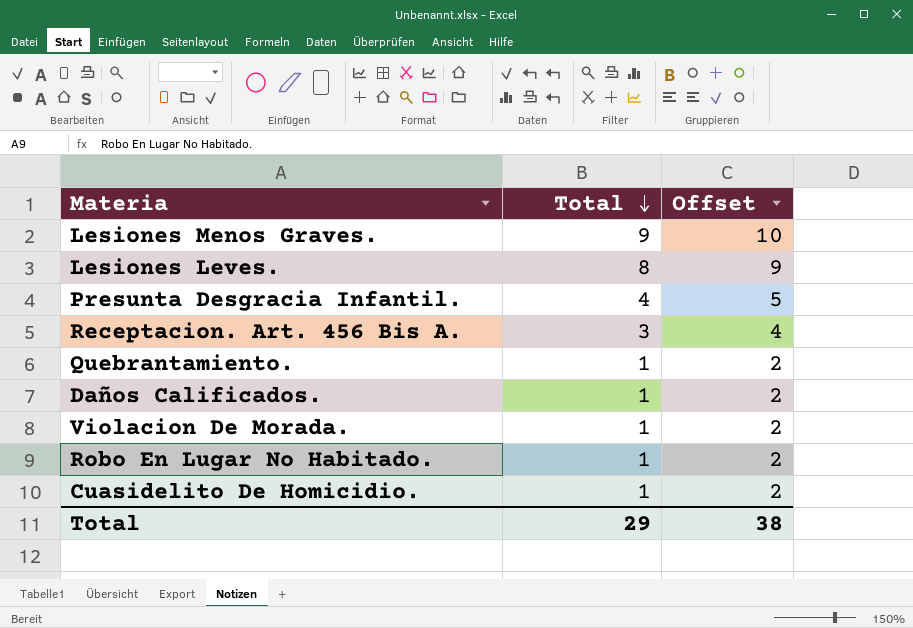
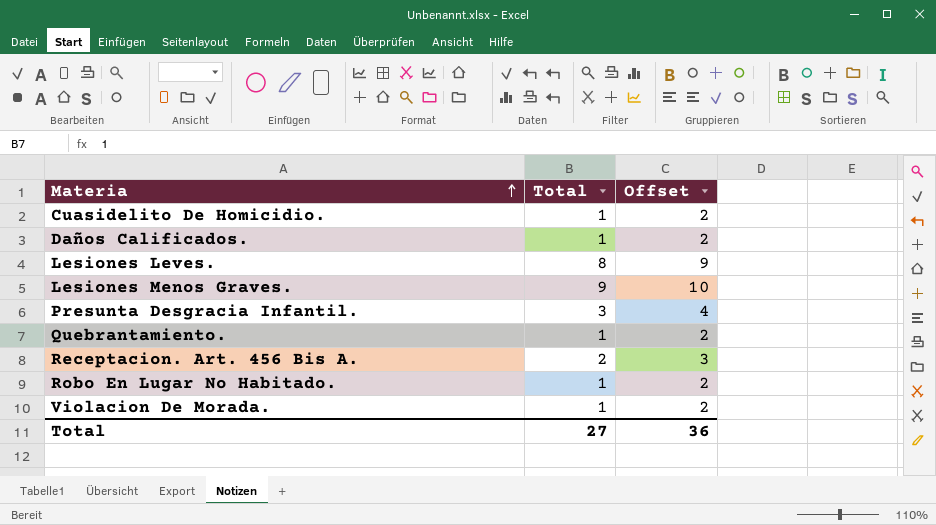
row order: Total descending -> Materia ascending
Presunta Desgracia Infantil. | Total: 4 -> 3
Presunta Desgracia Infantil. | Offset: 5 -> 4
Receptacion. Art. 456 Bis A. | Total: 3 -> 2
Receptacion. Art. 456 Bis A. | Offset: 4 -> 3
Total | Total: 29 -> 27
Total | Offset: 38 -> 36

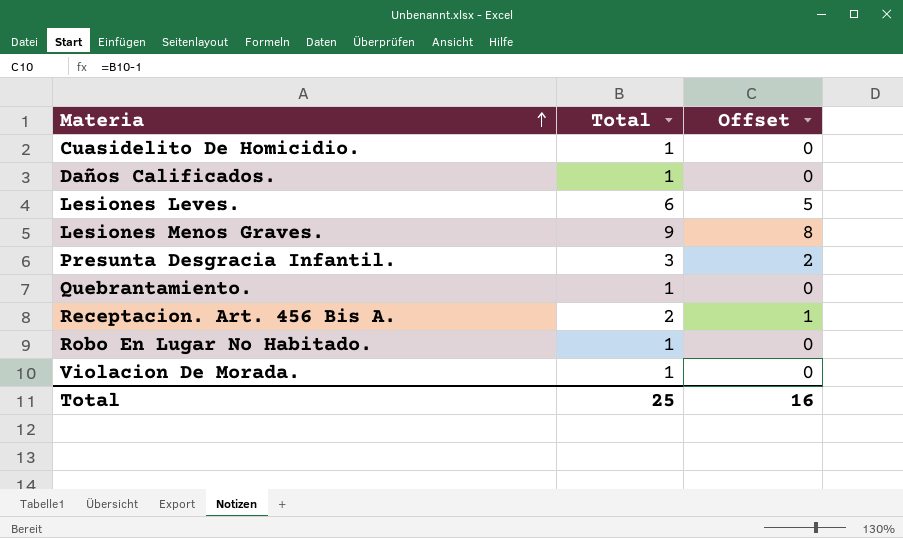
column Offset | formula: [Total] + 1 -> [Total] - 1
Lesiones Leves. | Total: 8 -> 6
Total | Total: 27 -> 25
Total | Offset: 36 -> 16

